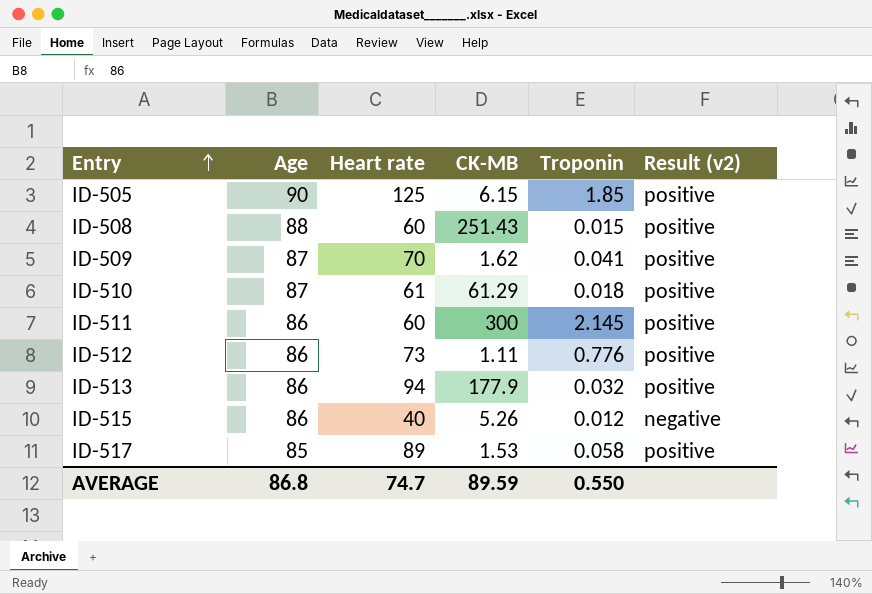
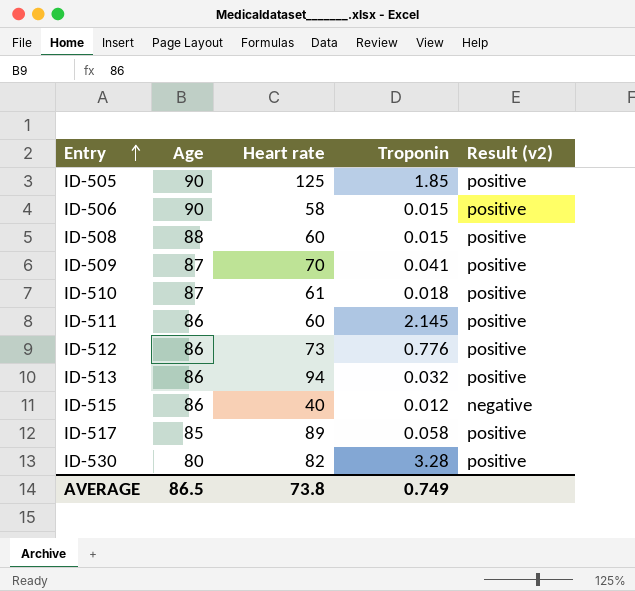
column CK-MB | position: 4 -> none
row ID-506: none -> 90 | 58 | 0.015 | positive
row ID-530: none -> 80 | 82 | 3.28 | positive
AVERAGE | Age: 86.8 -> 86.5
AVERAGE | Heart rate: 74.7 -> 73.8
AVERAGE | Troponin: 0.550 -> 0.749

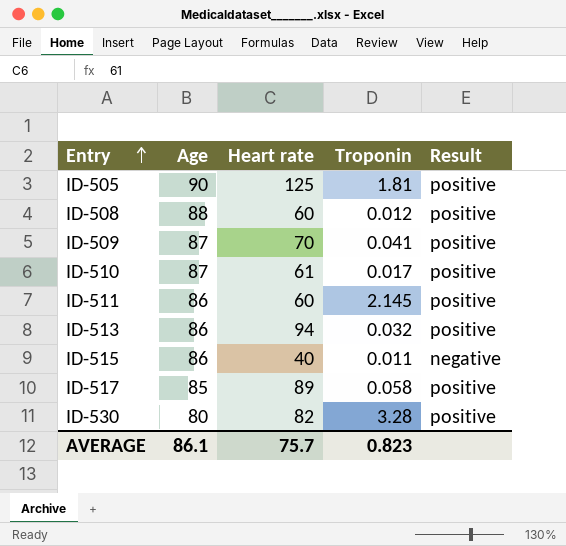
column name: Result (v2) -> Result
row ID-506: 90 | 58 | 0.015 | positive -> none
row ID-512: 86 | 73 | 0.776 | positive -> none
ID-505 | Troponin: 1.85 -> 1.81
ID-508 | Troponin: 0.015 -> 0.012
ID-510 | Troponin: 0.018 -> 0.017
ID-515 | Troponin: 0.012 -> 0.011
AVERAGE | Age: 86.5 -> 86.1
AVERAGE | Heart rate: 73.8 -> 75.7
AVERAGE | Troponin: 0.749 -> 0.823

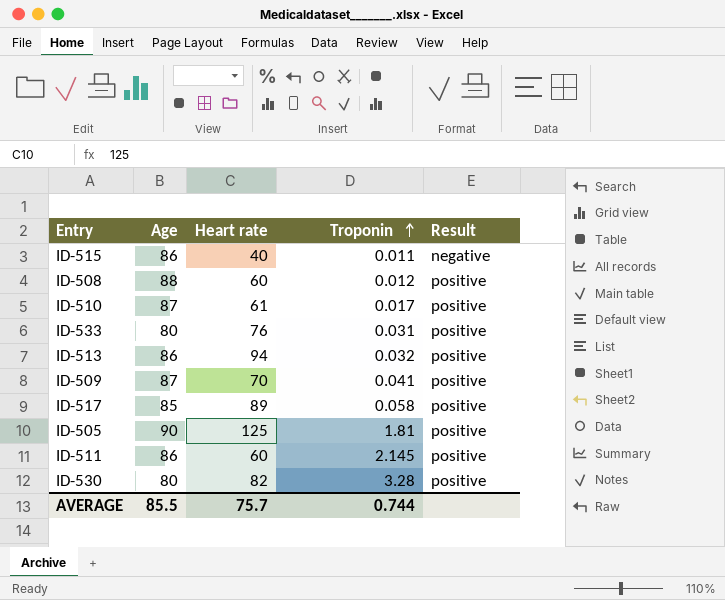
row order: Entry ascending -> Troponin ascending
row ID-533: none -> 80 | 76 | 0.031 | positive
AVERAGE | Age: 86.1 -> 85.5
AVERAGE | Troponin: 0.823 -> 0.744

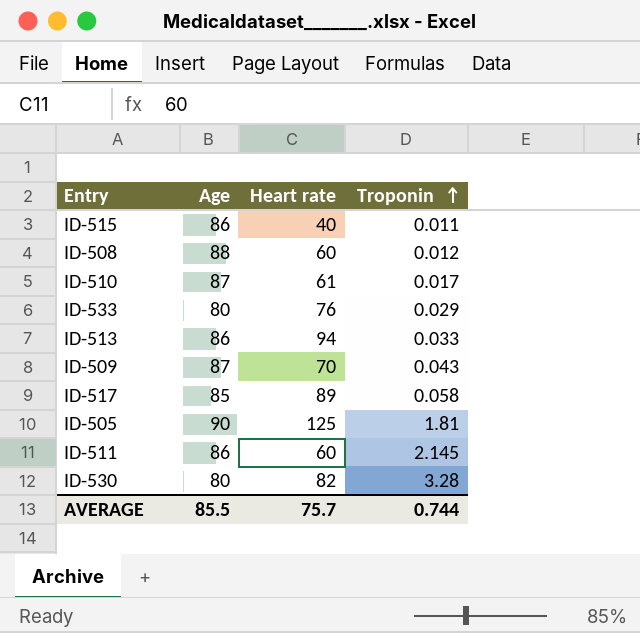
column Result | position: 5 -> none
ID-533 | Troponin: 0.031 -> 0.029
ID-513 | Troponin: 0.032 -> 0.033
ID-509 | Troponin: 0.041 -> 0.043

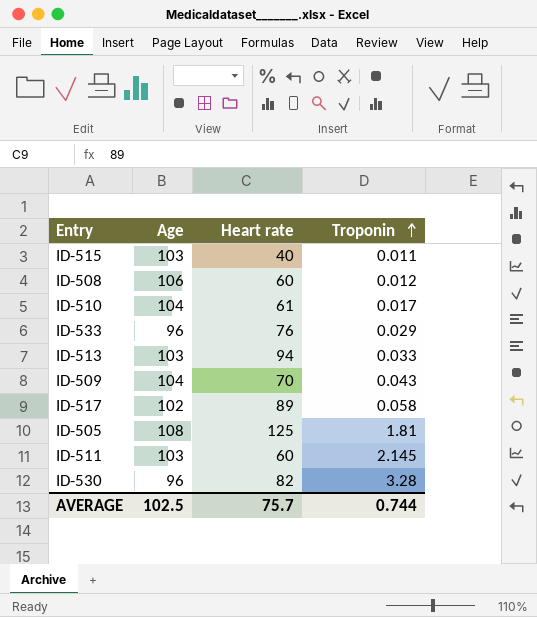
ID-515 | Age: 86 -> 103
ID-508 | Age: 88 -> 106
ID-510 | Age: 87 -> 104
ID-533 | Age: 80 -> 96
ID-513 | Age: 86 -> 103
ID-509 | Age: 87 -> 104
ID-517 | Age: 85 -> 102
ID-505 | Age: 90 -> 108
ID-511 | Age: 86 -> 103
ID-530 | Age: 80 -> 96
AVERAGE | Age: 85.5 -> 102.5

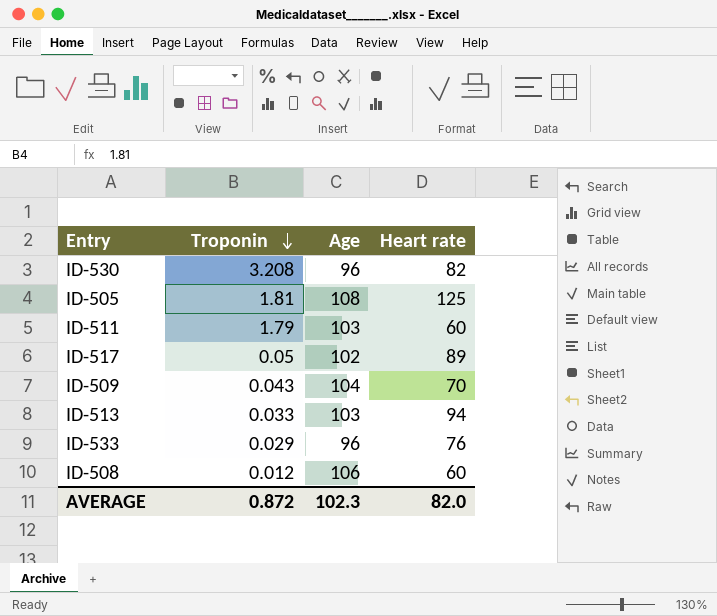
row order: Troponin ascending -> Troponin descending
column Troponin | position: 4 -> 2
row ID-515: 103 | 40 | 0.011 -> none
row ID-510: 104 | 61 | 0.017 -> none
ID-530 | Troponin: 3.28 -> 3.208
ID-511 | Troponin: 2.145 -> 1.79
ID-517 | Troponin: 0.058 -> 0.05
AVERAGE | Troponin: 0.744 -> 0.872
AVERAGE | Age: 102.5 -> 102.3
AVERAGE | Heart rate: 75.7 -> 82.0

